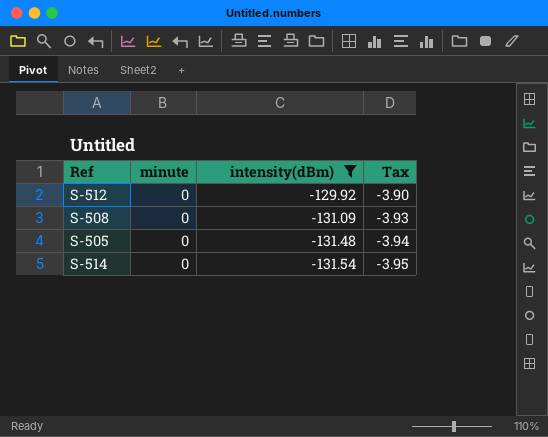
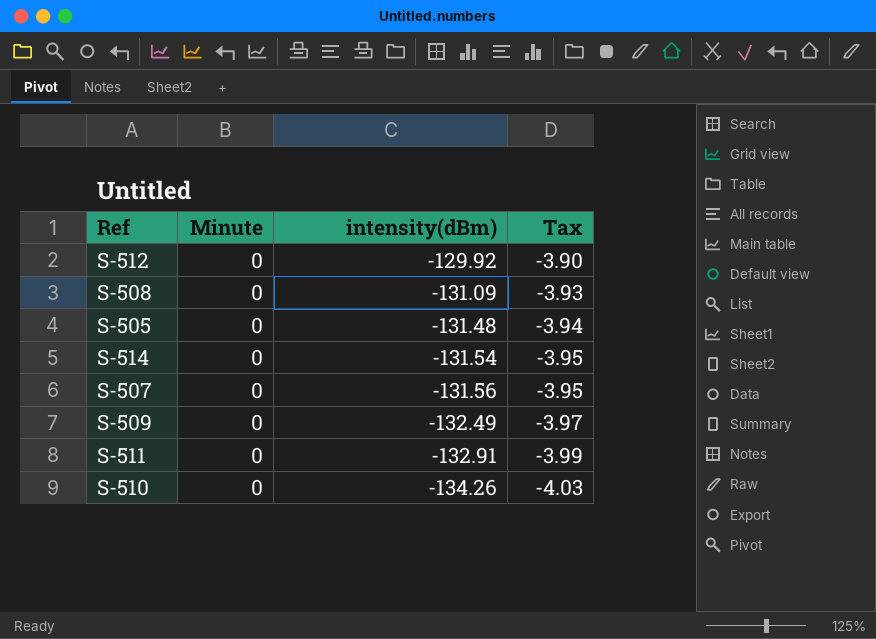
filter: intensity(dBm) >= -131.54 -> none
column name: minute -> Minute

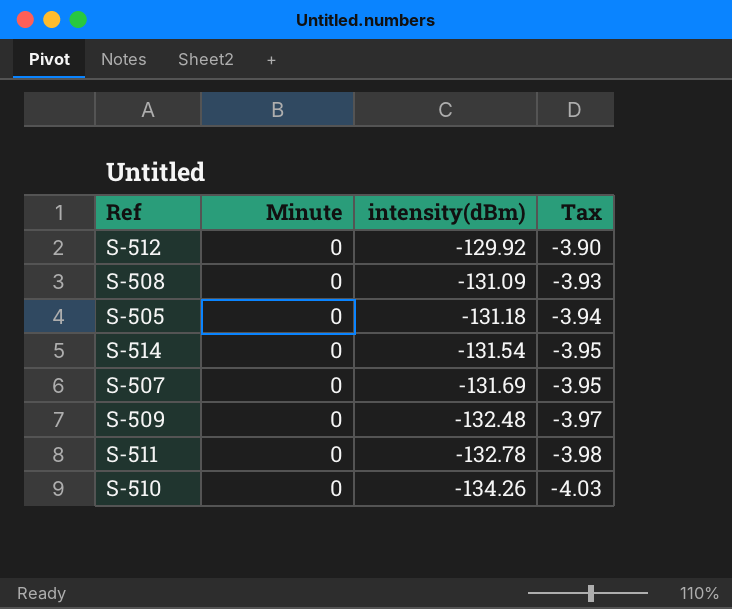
S-505 | intensity(dBm): -131.48 -> -131.18
S-507 | intensity(dBm): -131.56 -> -131.69
S-509 | intensity(dBm): -132.49 -> -132.48
S-511 | intensity(dBm): -132.91 -> -132.78
S-511 | Tax: -3.99 -> -3.98

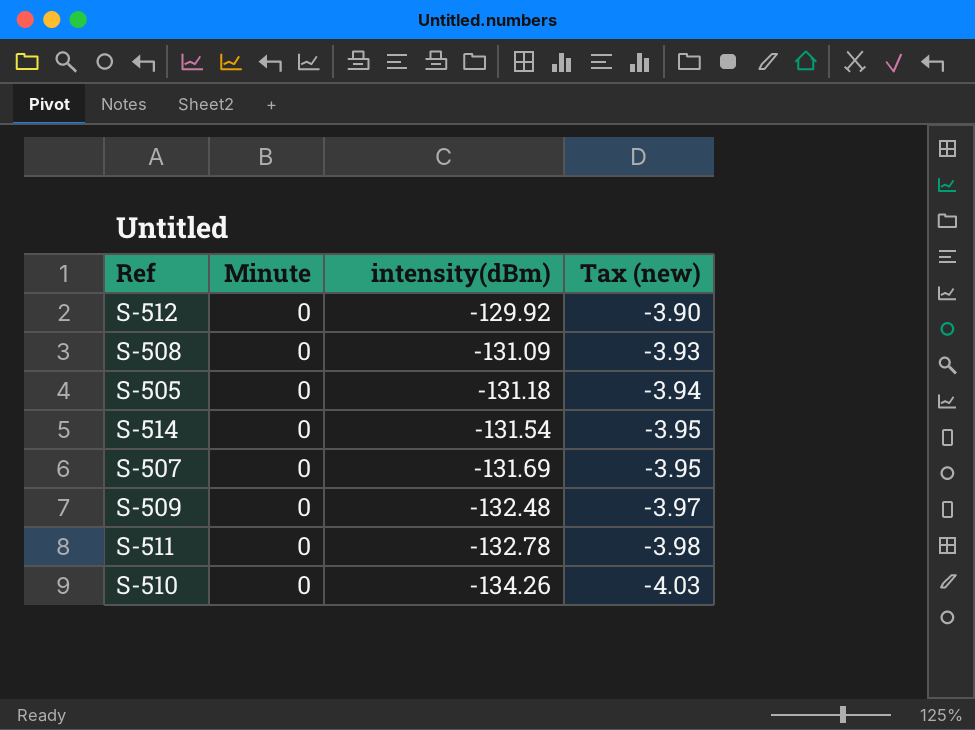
column name: Tax -> Tax (new)

